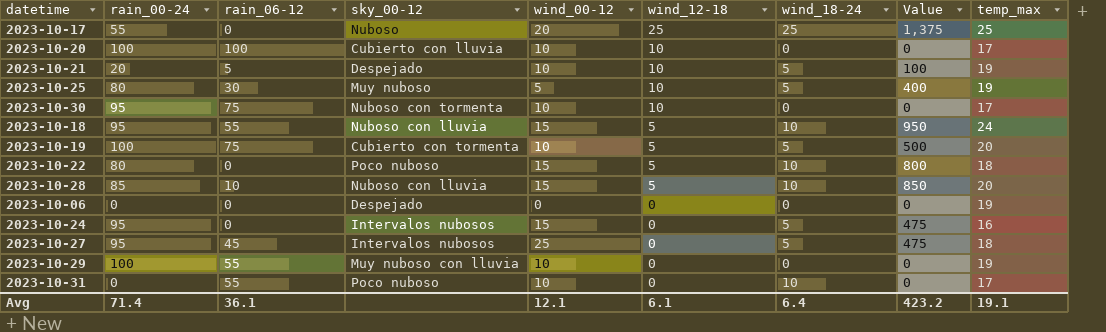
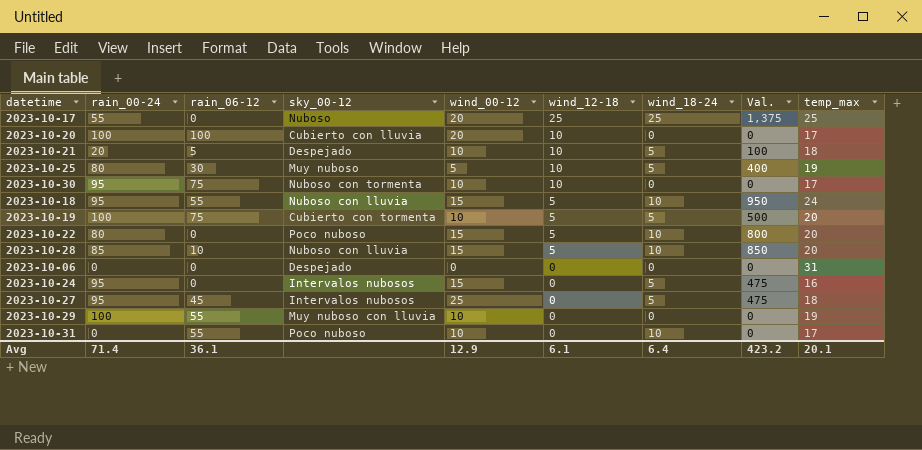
column name: Value -> Val.
2023-10-20 | wind_00-12: 10 -> 20
2023-10-21 | temp_max: 19 -> 18
2023-10-22 | temp_max: 18 -> 20
2023-10-06 | temp_max: 19 -> 31
Avg | wind_00-12: 12.1 -> 12.9
Avg | temp_max: 19.1 -> 20.1

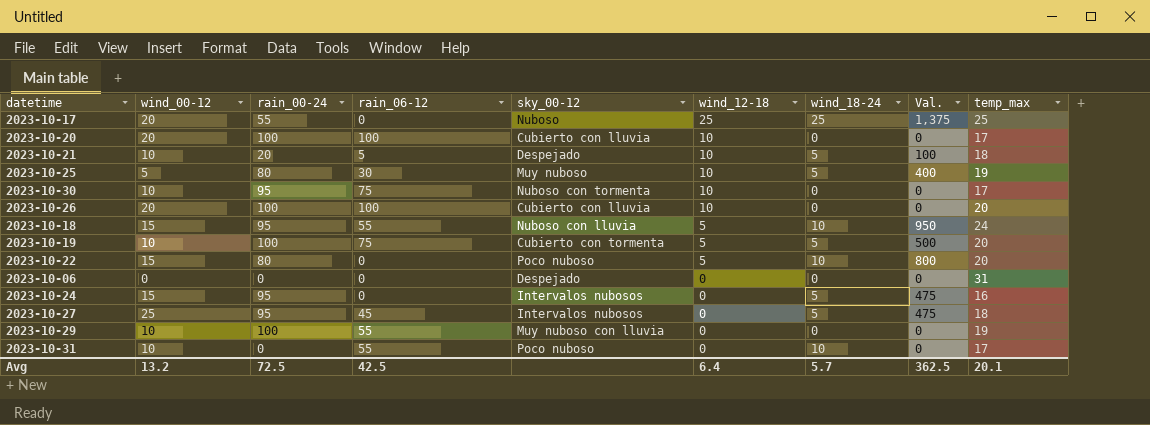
column wind_00-12 | position: 5 -> 2
row 2023-10-28: 85 | 10 | Nuboso con lluvia | 15 | 5 | 10 | 850 | 20 -> none
row 2023-10-26: none -> 20 | 100 | 100 | Cubierto con lluvia | 10 | 0 | 0 | 20
Avg | wind_00-12: 12.9 -> 13.2
Avg | rain_00-24: 71.4 -> 72.5
Avg | rain_06-12: 36.1 -> 42.5
Avg | wind_12-18: 6.1 -> 6.4
Avg | wind_18-24: 6.4 -> 5.7
Avg | Val.: 423.2 -> 362.5

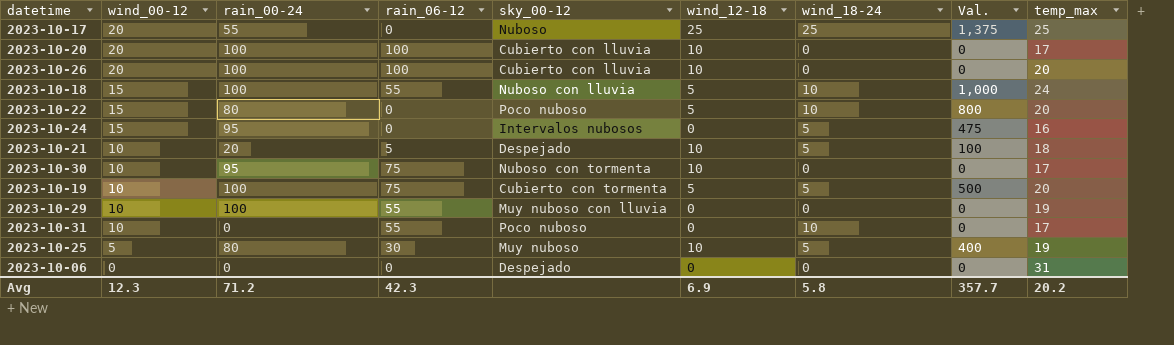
row order: wind_12-18 descending -> wind_00-12 descending
row 2023-10-27: 25 | 95 | 45 | Intervalos nubosos | 0 | 5 | 475 | 18 -> none
2023-10-18 | rain_00-24: 95 -> 100
2023-10-18 | Val.: 950 -> 1,000
Avg | wind_00-12: 13.2 -> 12.3
Avg | rain_00-24: 72.5 -> 71.2
Avg | rain_06-12: 42.5 -> 42.3
Avg | wind_12-18: 6.4 -> 6.9
Avg | wind_18-24: 5.7 -> 5.8
Avg | Val.: 362.5 -> 357.7
Avg | temp_max: 20.1 -> 20.2

